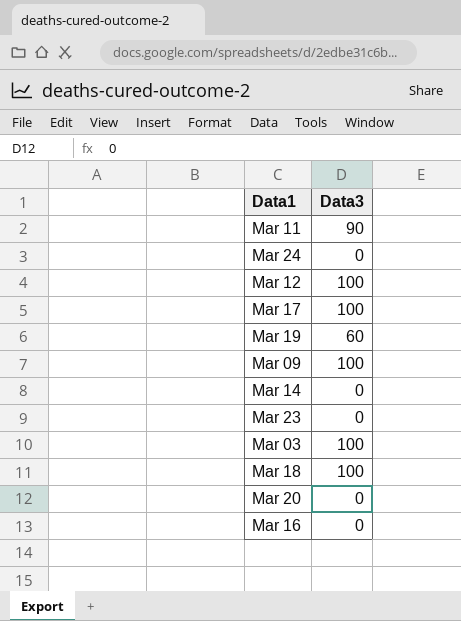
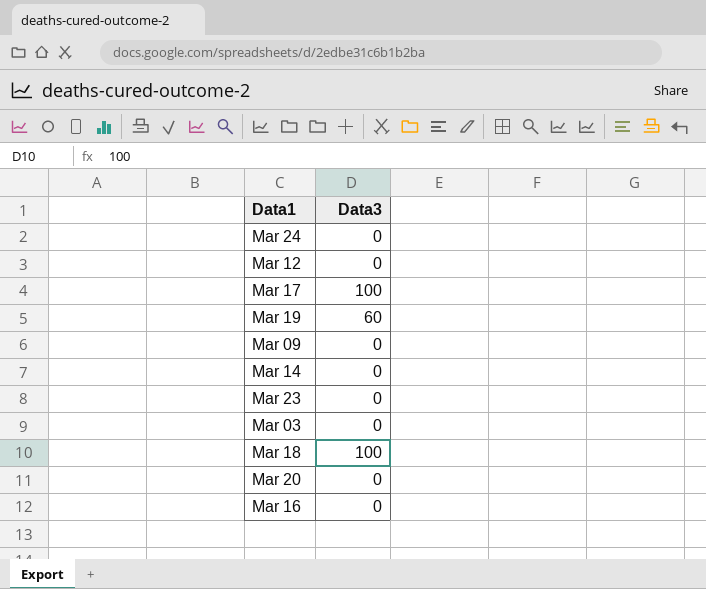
row Mar 11: 90 -> none
Mar 12 | Data3: 100 -> 0
Mar 09 | Data3: 100 -> 0
Mar 03 | Data3: 100 -> 0

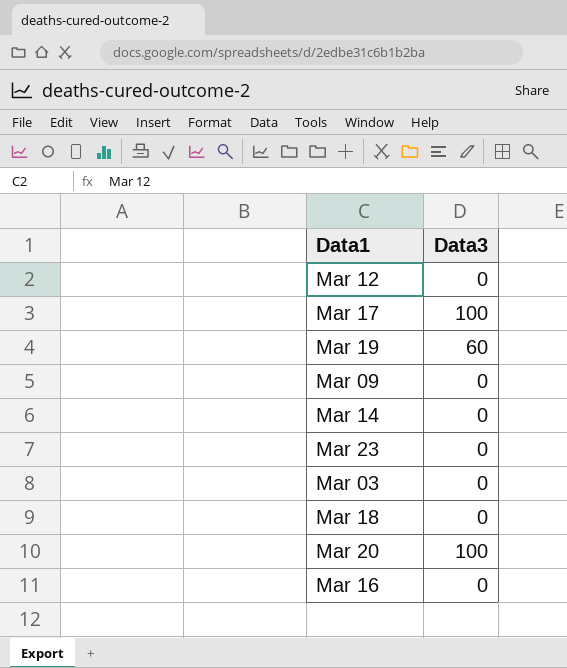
row Mar 24: 0 -> none
Mar 18 | Data3: 100 -> 0
Mar 20 | Data3: 0 -> 100

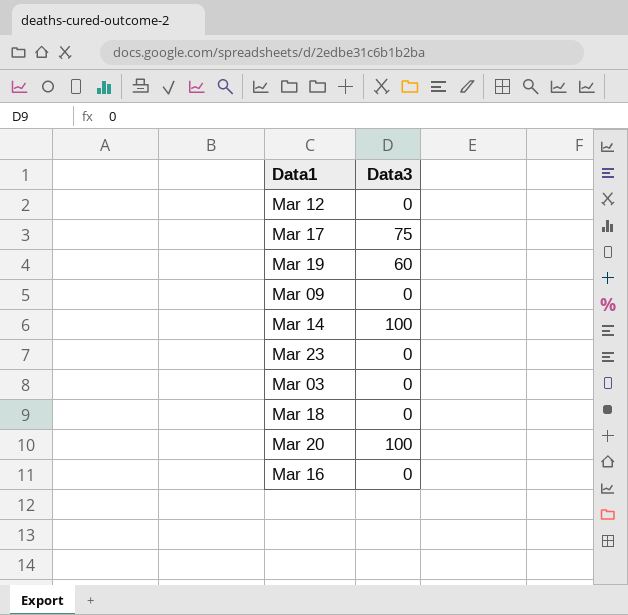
Mar 17 | Data3: 100 -> 75
Mar 14 | Data3: 0 -> 100

